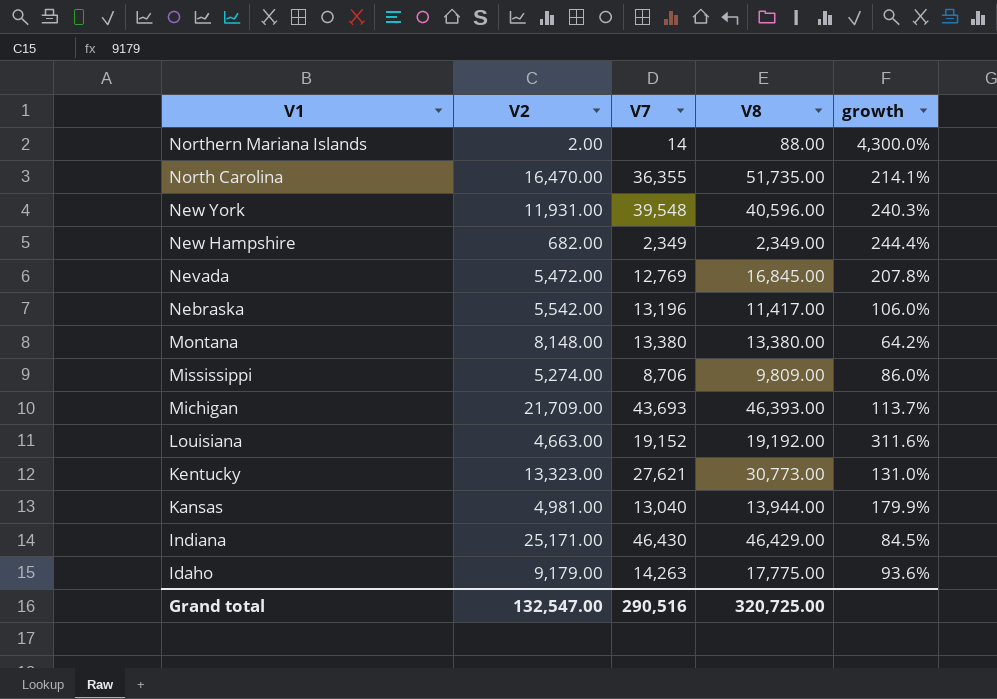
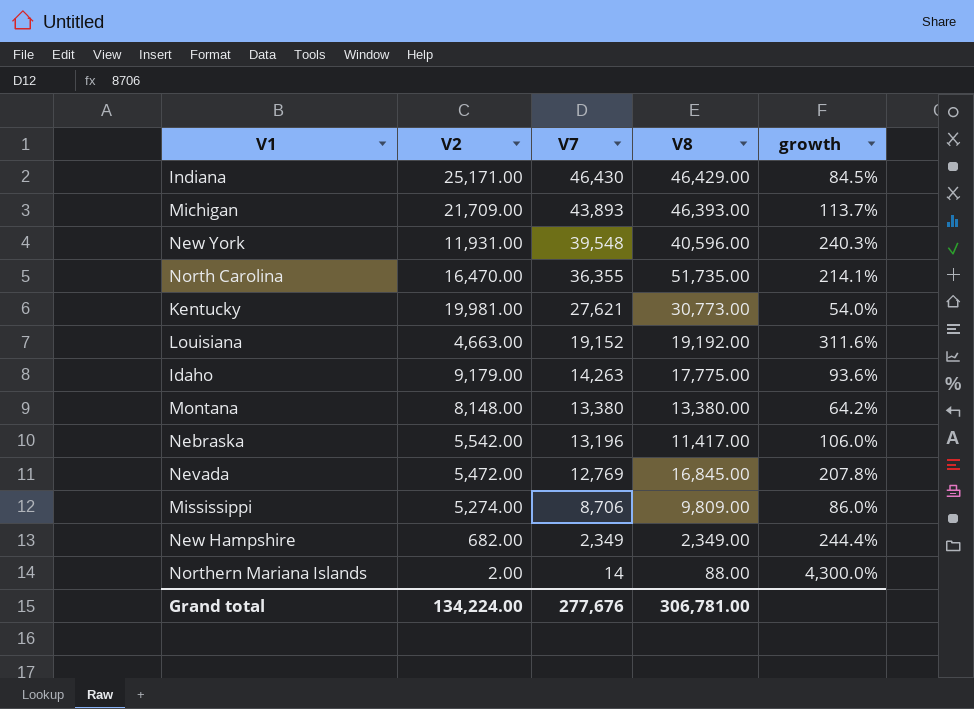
row order: V1 descending -> V7 descending
row Kansas: 4,981.00 | 13,040 | 13,944.00 | 179.9% -> none
Michigan | V7: 43,693 -> 43,893
Kentucky | V2: 13,323.00 -> 19,981.00
Kentucky | growth: 131.0% -> 54.0%
Grand total | V2: 132,547.00 -> 134,224.00
Grand total | V7: 290,516 -> 277,676
Grand total | V8: 320,725.00 -> 306,781.00

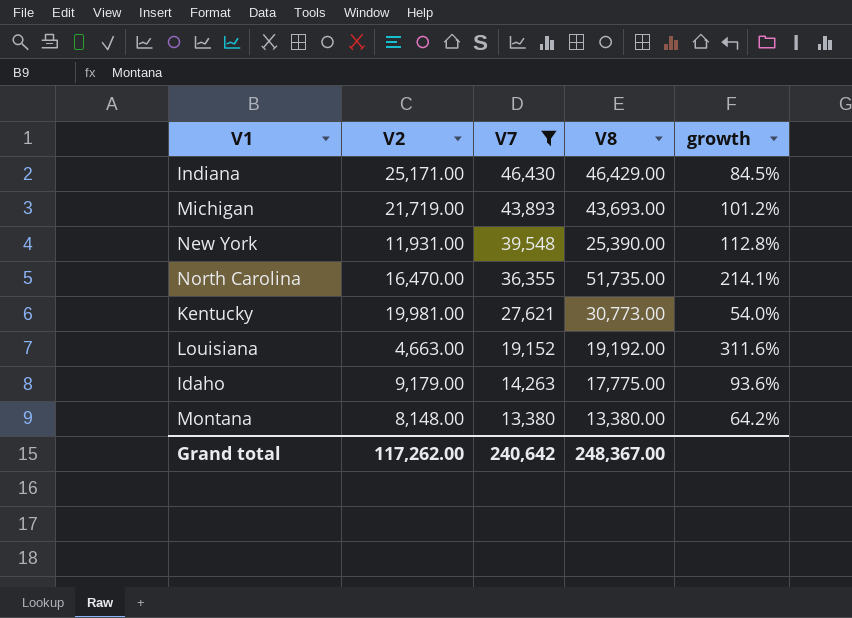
filter: none -> V7 >= 13,380
Michigan | V2: 21,709.00 -> 21,719.00
Michigan | V8: 46,393.00 -> 43,693.00
Michigan | growth: 113.7% -> 101.2%
New York | V8: 40,596.00 -> 25,390.00
New York | growth: 240.3% -> 112.8%
Grand total | V2: 134,224.00 -> 117,262.00
Grand total | V7: 277,676 -> 240,642
Grand total | V8: 306,781.00 -> 248,367.00

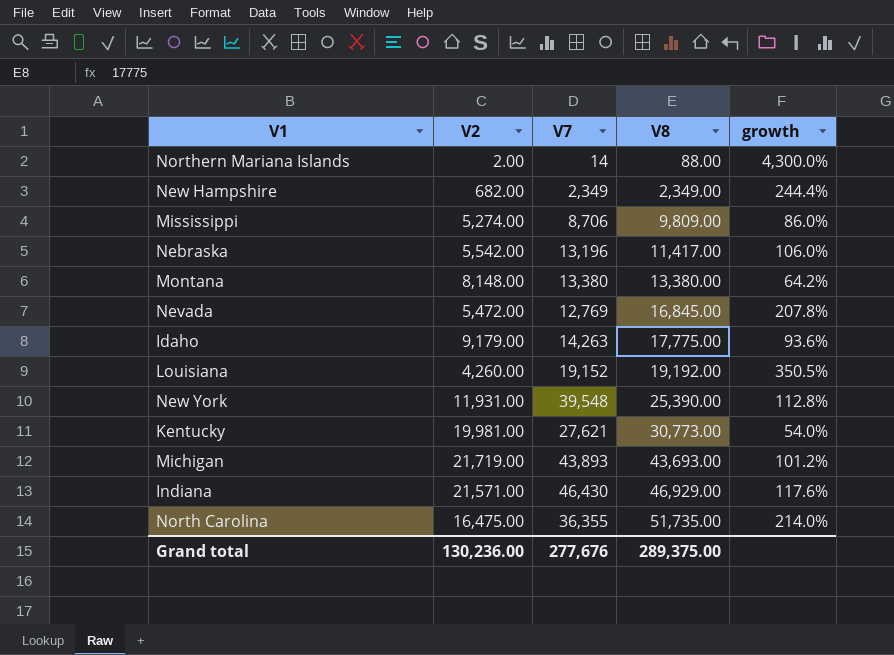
filter: V7 >= 13,380 -> none
row order: V7 descending -> V8 ascending
Louisiana | V2: 4,663.00 -> 4,260.00
Louisiana | growth: 311.6% -> 350.5%
Indiana | V2: 25,171.00 -> 21,571.00
Indiana | V8: 46,429.00 -> 46,929.00
Indiana | growth: 84.5% -> 117.6%
North Carolina | V2: 16,470.00 -> 16,475.00
North Carolina | growth: 214.1% -> 214.0%
Grand total | V2: 117,262.00 -> 130,236.00
Grand total | V7: 240,642 -> 277,676
Grand total | V8: 248,367.00 -> 289,375.00

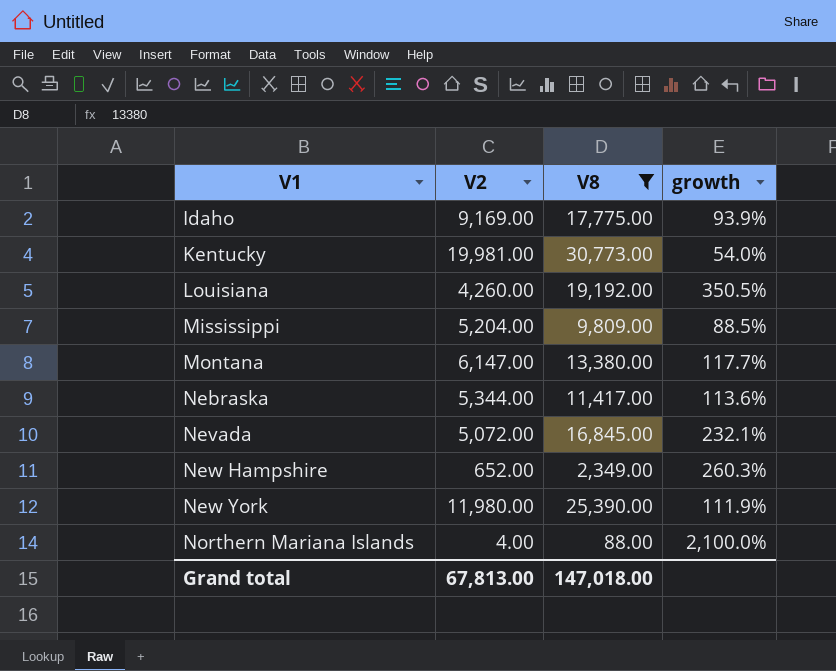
filter: none -> V8 <= 30,773.00
row order: V8 ascending -> V1 ascending
column V7 | position: 3 -> none
Idaho | V2: 9,179.00 -> 9,169.00
Idaho | growth: 93.6% -> 93.9%
Mississippi | V2: 5,274.00 -> 5,204.00
Mississippi | growth: 86.0% -> 88.5%
Montana | V2: 8,148.00 -> 6,147.00
Montana | growth: 64.2% -> 117.7%
Nebraska | V2: 5,542.00 -> 5,344.00
Nebraska | growth: 106.0% -> 113.6%
Nevada | V2: 5,472.00 -> 5,072.00
Nevada | growth: 207.8% -> 232.1%
New Hampshire | V2: 682.00 -> 652.00
New Hampshire | growth: 244.4% -> 260.3%
New York | V2: 11,931.00 -> 11,980.00
New York | growth: 112.8% -> 111.9%
Northern Mariana Islands | V2: 2.00 -> 4.00
Northern Mariana Islands | growth: 4,300.0% -> 2,100.0%
Grand total | V2: 130,236.00 -> 67,813.00
Grand total | V8: 289,375.00 -> 147,018.00

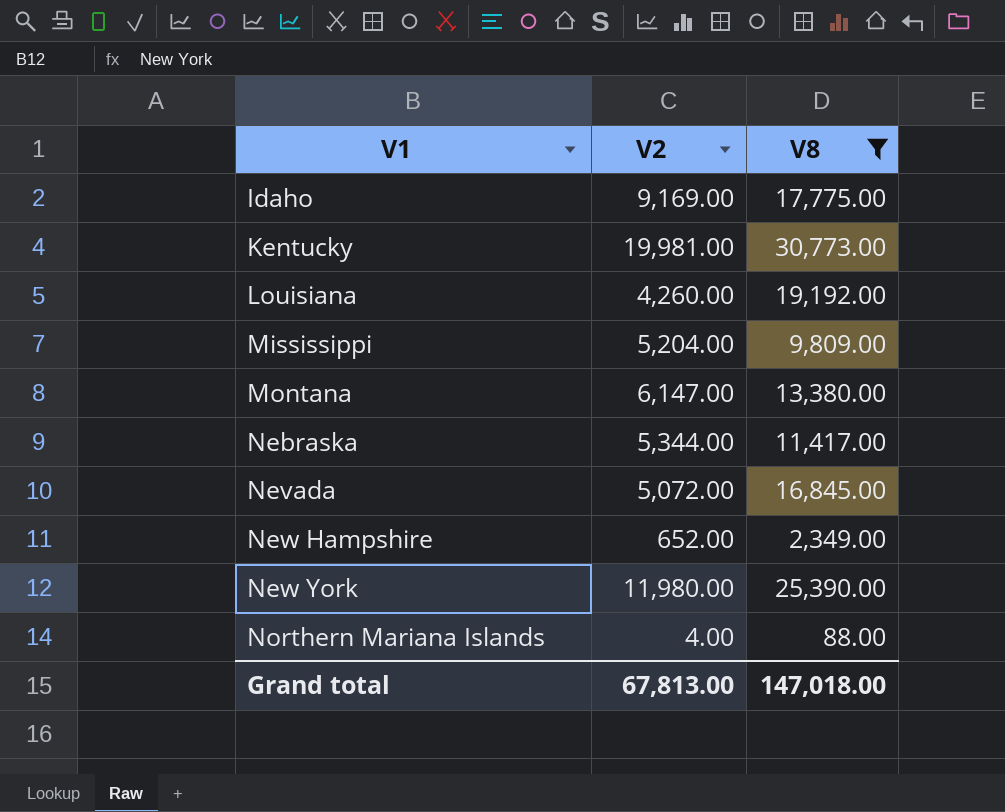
column growth | formula: ([V8] - [V2]) / [V2] -> none

